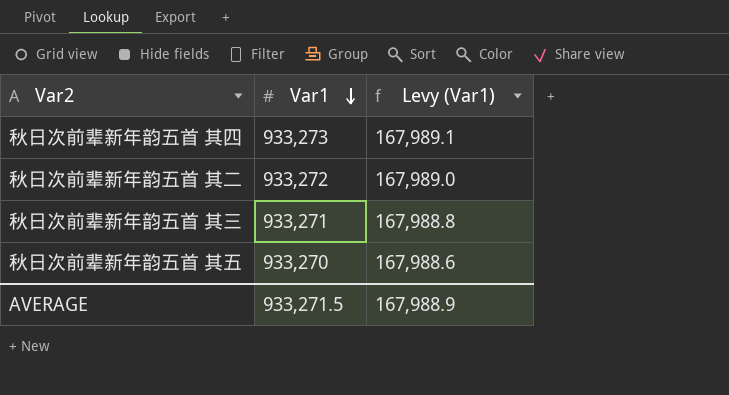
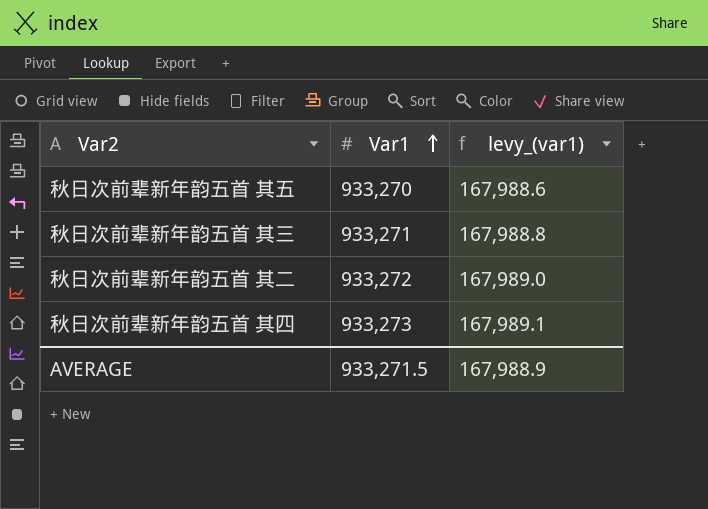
row order: Var1 descending -> Var1 ascending
column name: Levy (Var1) -> levy_(var1)

